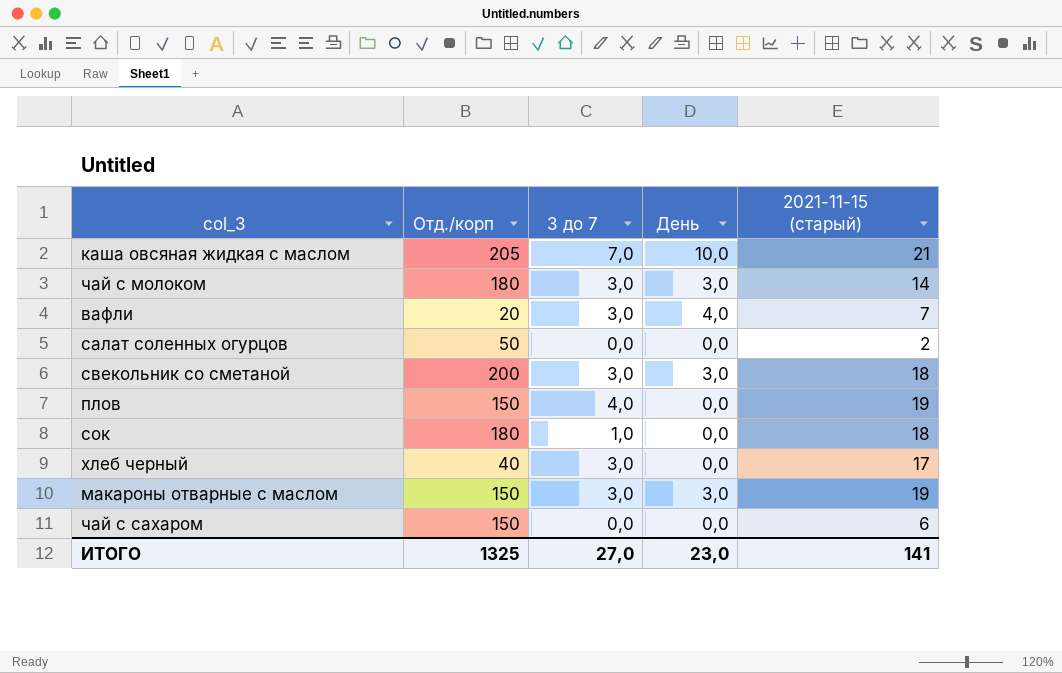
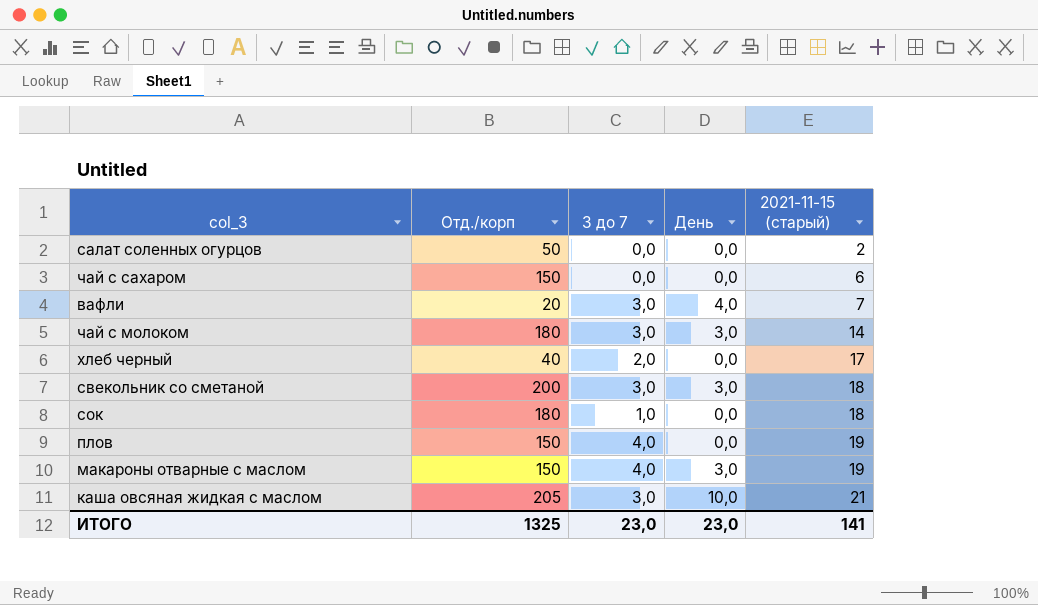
row order: none -> 2021-11-15 (старый) ascending
хлеб черный | 3 до 7: 3,0 -> 2,0
макароны отварные с маслом | 3 до 7: 3,0 -> 4,0
каша овсяная жидкая с маслом | 3 до 7: 7,0 -> 3,0
ИТОГО | 3 до 7: 27,0 -> 23,0

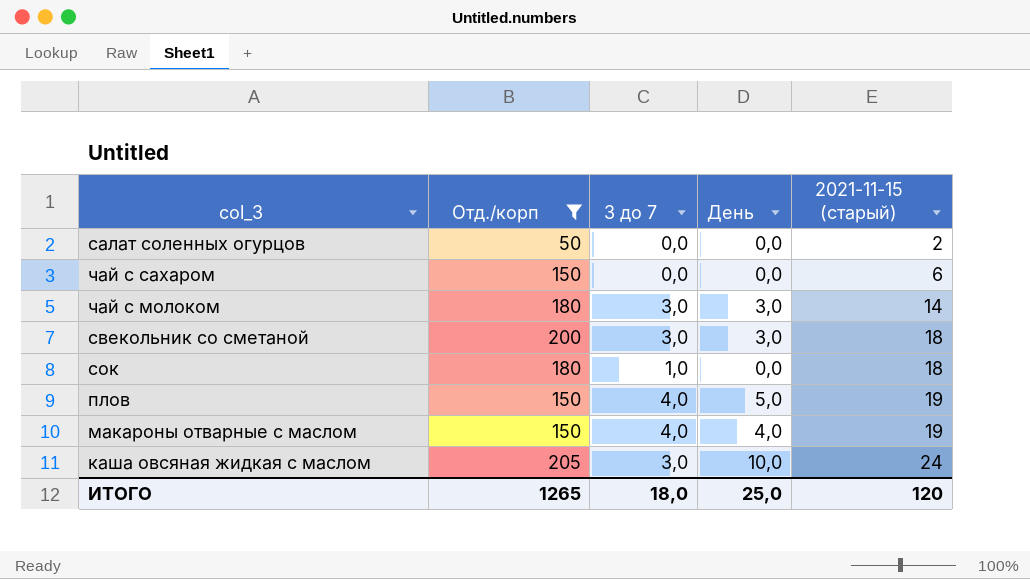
filter: none -> Отд./корп >= 50
плов | День: 0,0 -> 5,0
макароны отварные с маслом | День: 3,0 -> 4,0
каша овсяная жидкая с маслом | 2021-11-15 (старый): 21 -> 24
ИТОГО | Отд./корп: 1325 -> 1265
ИТОГО | 3 до 7: 23,0 -> 18,0
ИТОГО | День: 23,0 -> 25,0
ИТОГО | 2021-11-15 (старый): 141 -> 120

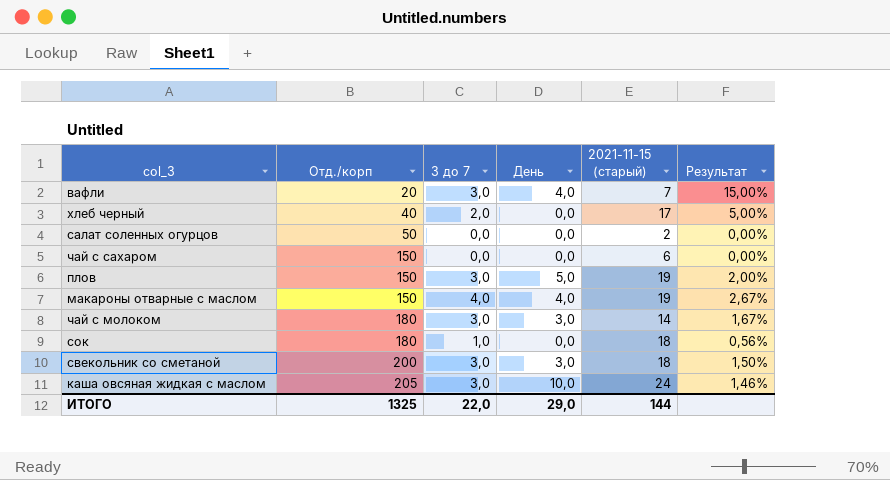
filter: Отд./корп >= 50 -> none
row order: 2021-11-15 (старый) ascending -> Отд./корп ascending
column Результат | formula: none -> [3 до 7] / [Отд./корп]
плов | 3 до 7: 4,0 -> 3,0
ИТОГО | Отд./корп: 1265 -> 1325
ИТОГО | 3 до 7: 18,0 -> 22,0
ИТОГО | День: 25,0 -> 29,0
ИТОГО | 2021-11-15 (старый): 120 -> 144

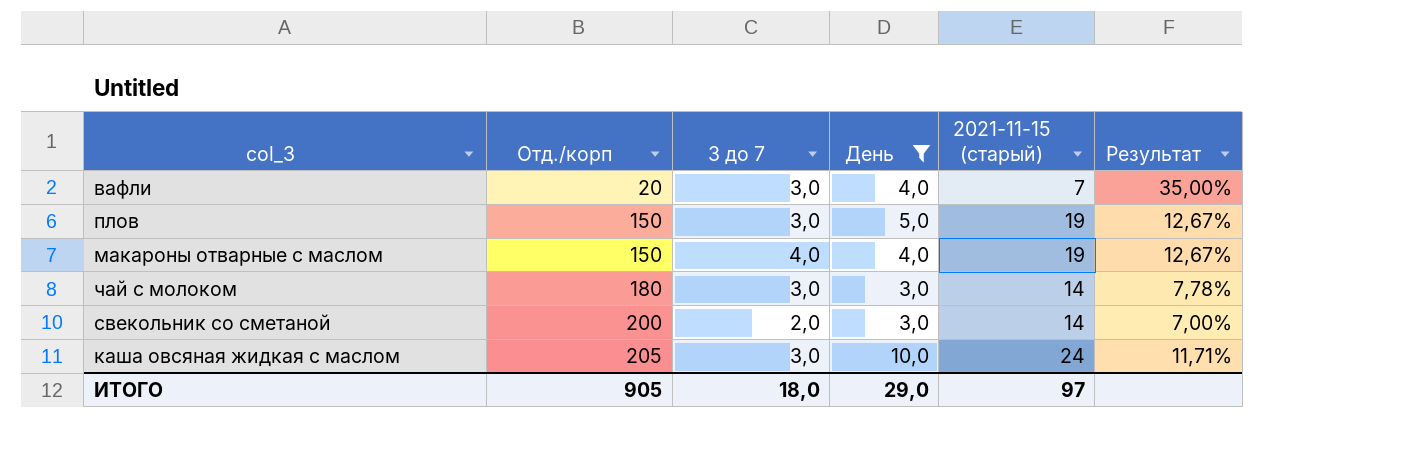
filter: none -> День != 0,0
column Результат | formula: [3 до 7] / [Отд./корп] -> [2021-11-15 (старый)] / [Отд./корп]
свекольник со сметаной | 3 до 7: 3,0 -> 2,0
свекольник со сметаной | 2021-11-15 (старый): 18 -> 14
ИТОГО | Отд./корп: 1325 -> 905
ИТОГО | 3 до 7: 22,0 -> 18,0
ИТОГО | 2021-11-15 (старый): 144 -> 97

